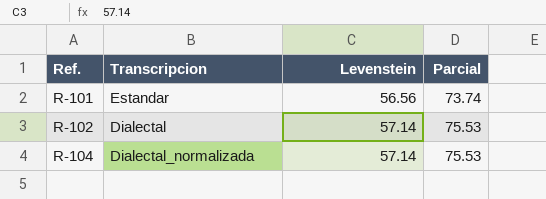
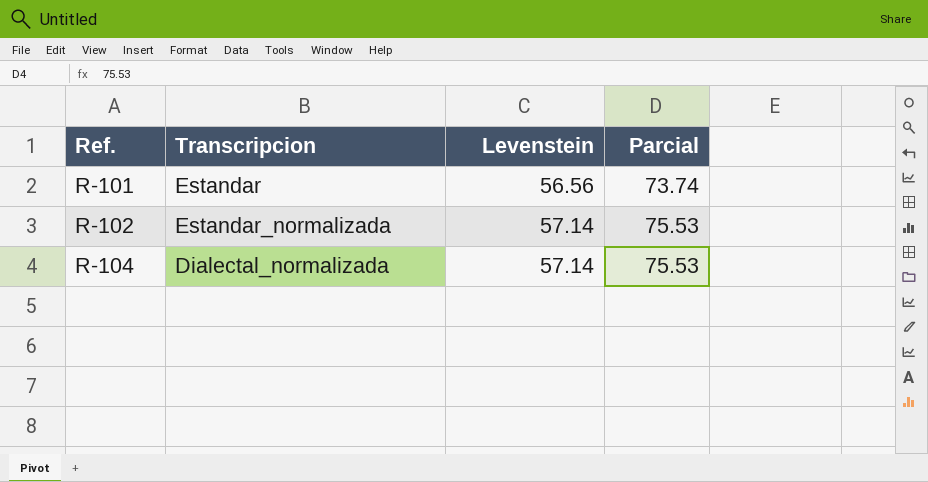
R-102 | Transcripcion: Dialectal -> Estandar_normalizada

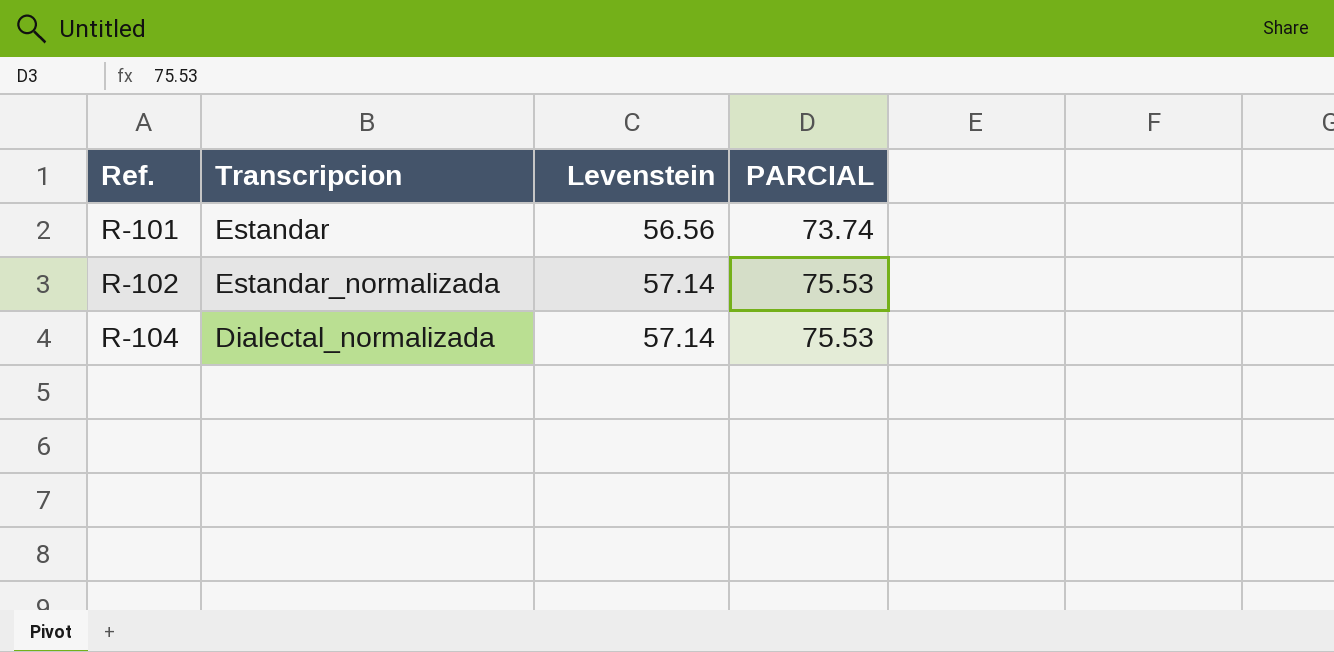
column name: Parcial -> PARCIAL

